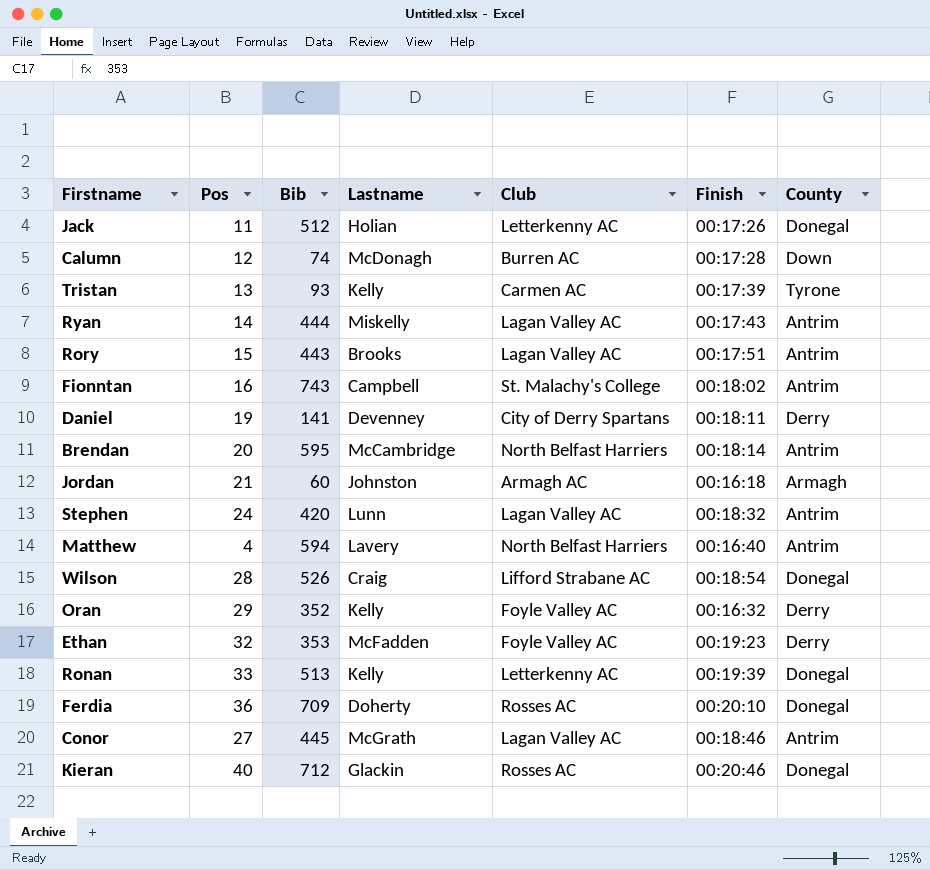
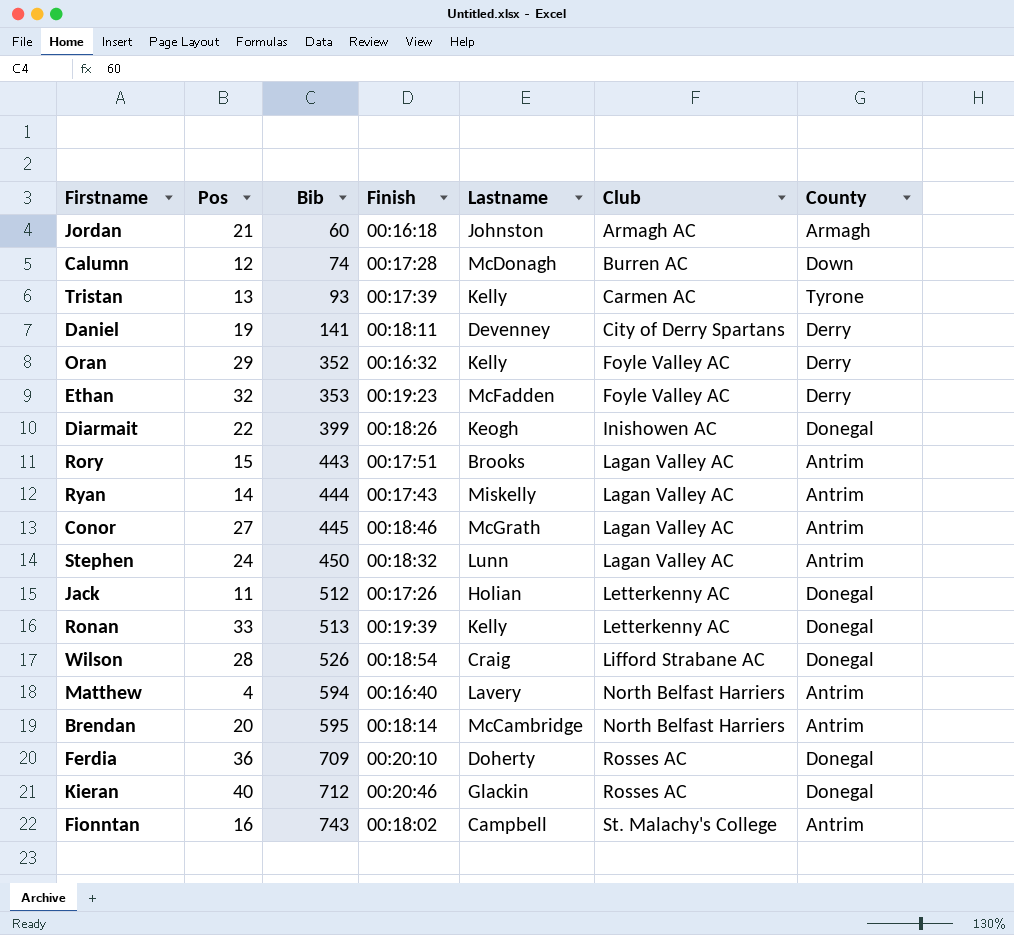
row order: none -> Bib ascending
column Finish | position: 6 -> 4
row Diarmait: none -> 22 | 399 | 00:18:26 | Keogh | Inishowen AC | Donegal
Stephen | Bib: 420 -> 450

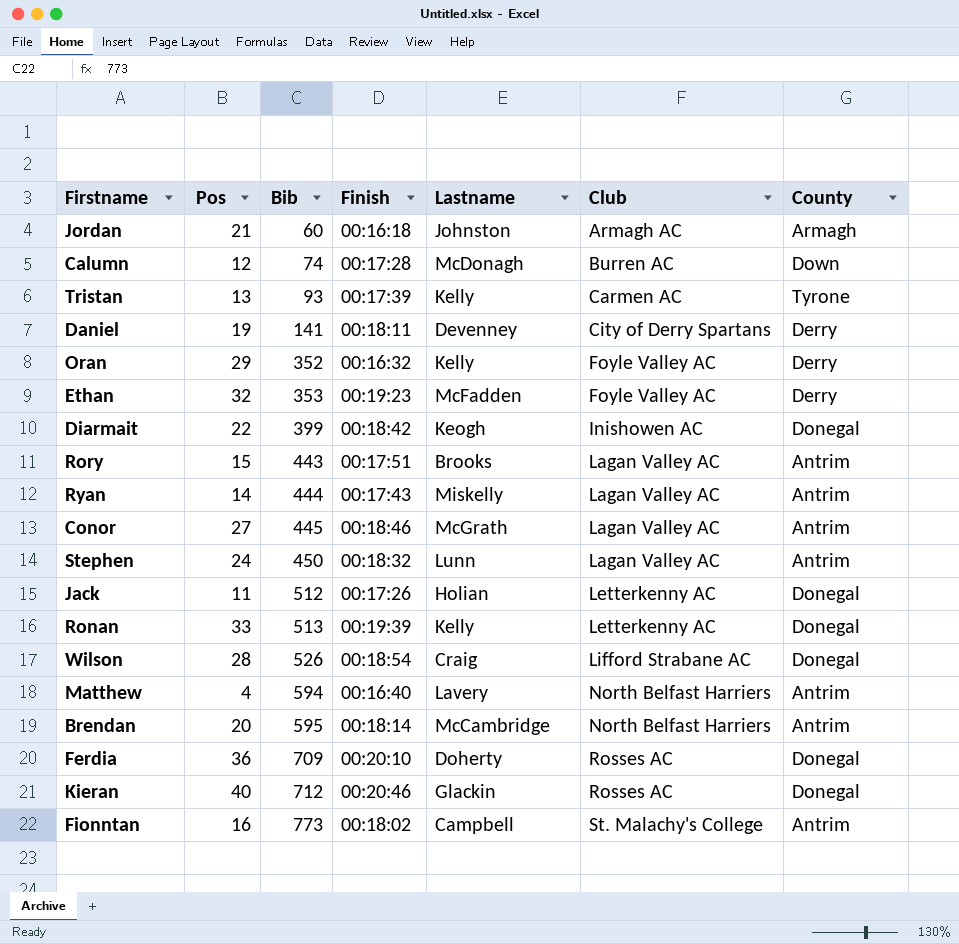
Diarmait | Finish: 00:18:26 -> 00:18:42
Fionntan | Bib: 743 -> 773

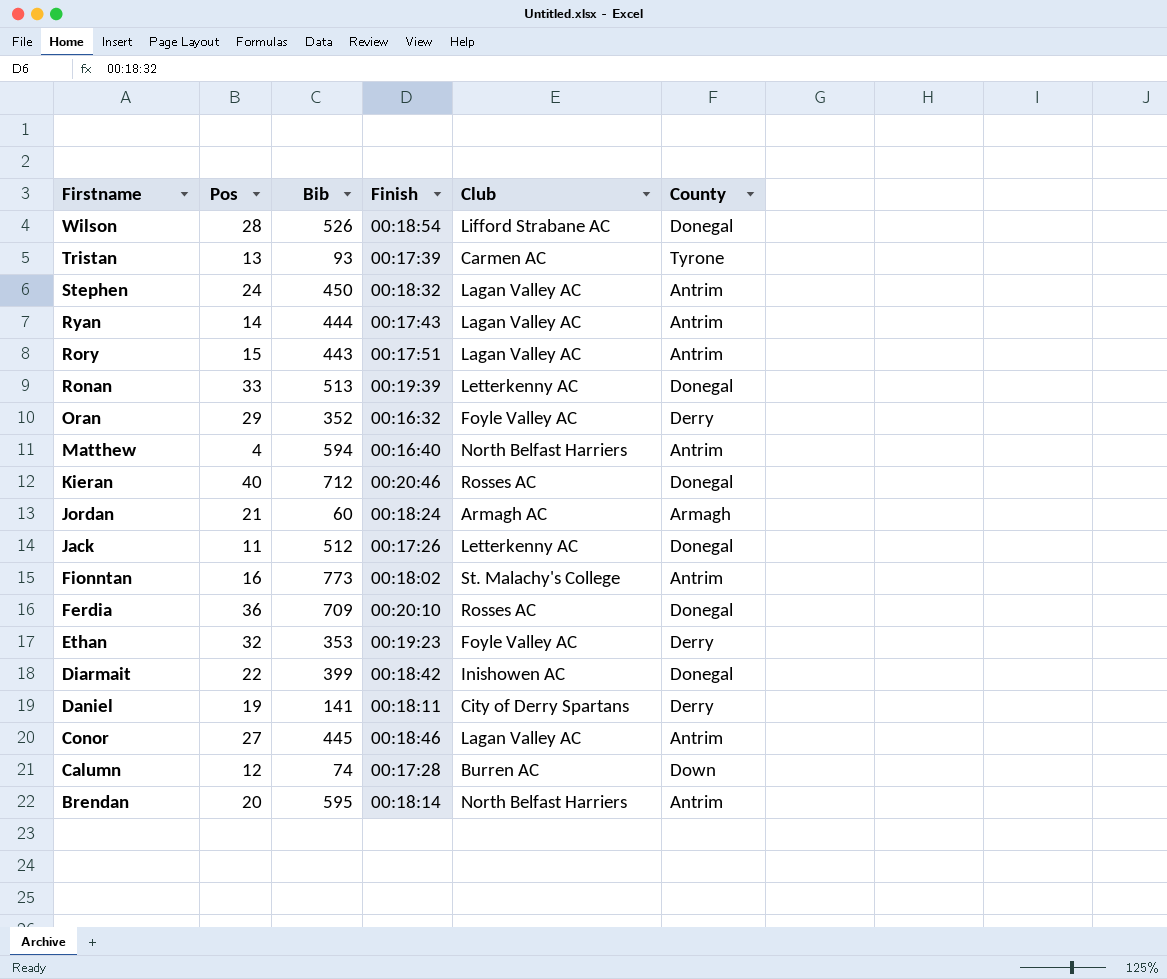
row order: Bib ascending -> Firstname descending
column Lastname | position: 5 -> none
Jordan | Finish: 00:16:18 -> 00:18:24

